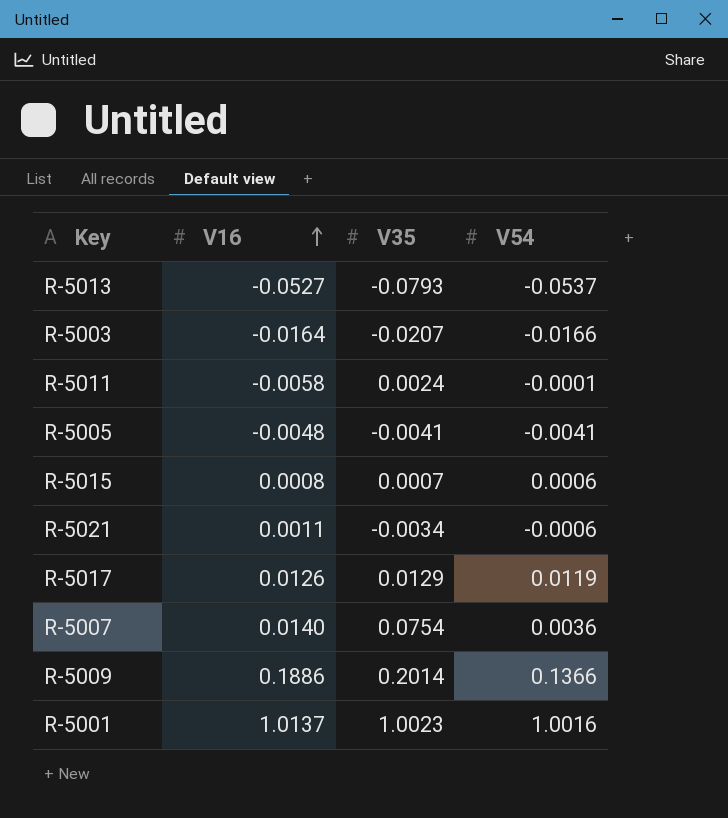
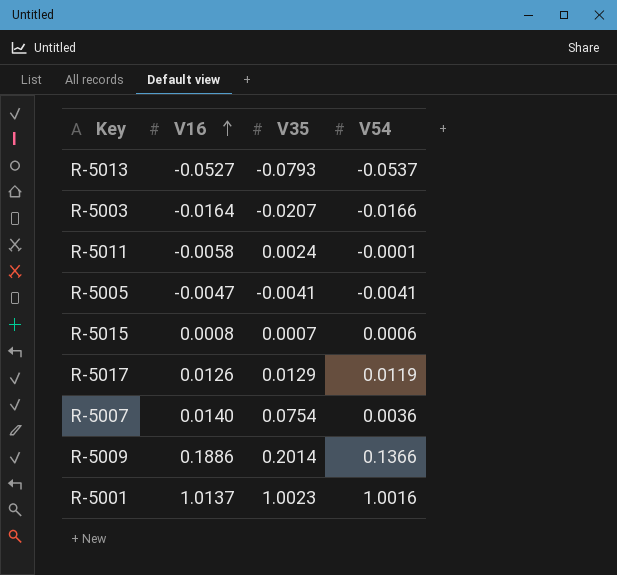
row R-5021: 0.0011 | -0.0034 | -0.0006 -> none
R-5005 | V16: -0.0048 -> -0.0047

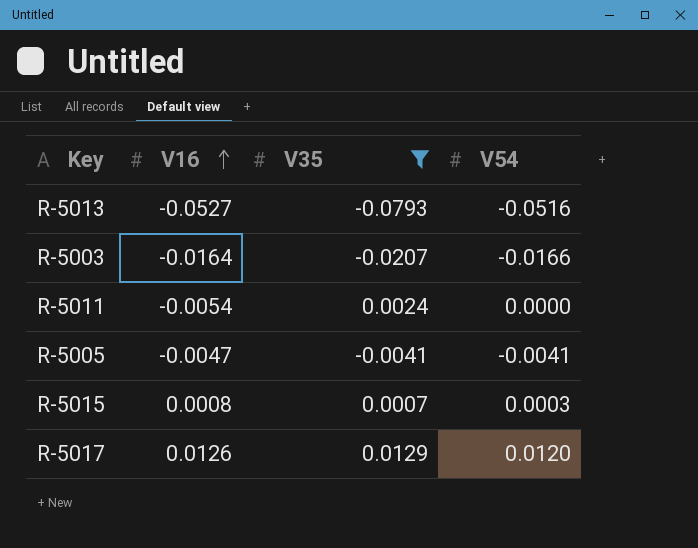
filter: none -> V35 <= 0.0129
R-5013 | V54: -0.0537 -> -0.0516
R-5011 | V16: -0.0058 -> -0.0054
R-5011 | V54: -0.0001 -> 0.0000
R-5015 | V54: 0.0006 -> 0.0003
R-5017 | V54: 0.0119 -> 0.0120

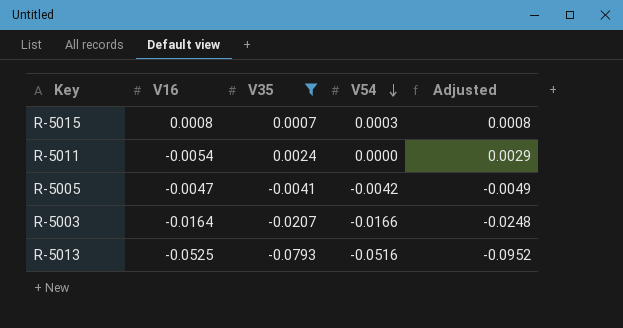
row order: V16 ascending -> V54 descending
column Adjusted | formula: none -> [V35] * 1.2
row R-5017: 0.0126 | 0.0129 | 0.0120 -> none
R-5005 | V54: -0.0041 -> -0.0042
R-5013 | V16: -0.0527 -> -0.0525

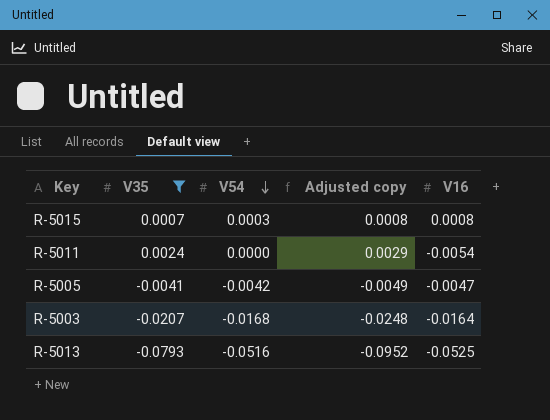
column name: Adjusted -> Adjusted copy
column V16 | position: 2 -> 5
R-5003 | V54: -0.0166 -> -0.0168

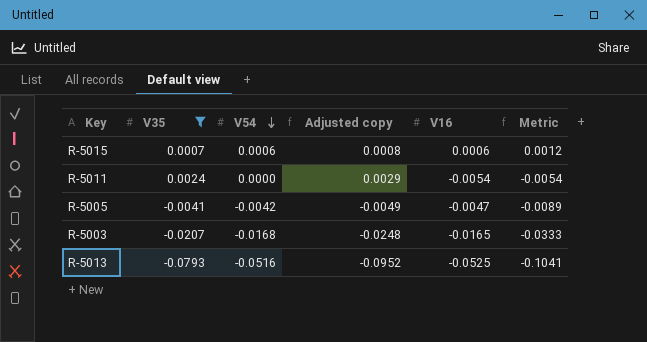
column Metric | formula: none -> [V54] + [V16]
R-5015 | V54: 0.0003 -> 0.0006
R-5015 | V16: 0.0008 -> 0.0006
R-5003 | V16: -0.0164 -> -0.0165

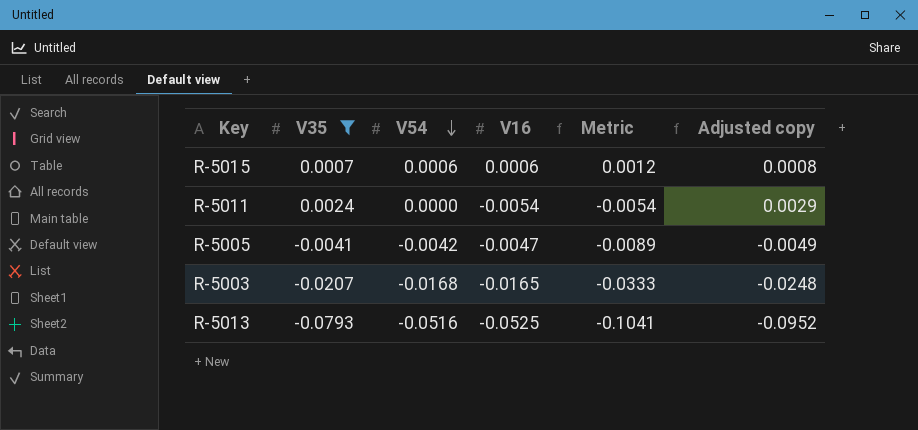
column Adjusted copy | position: 4 -> 6

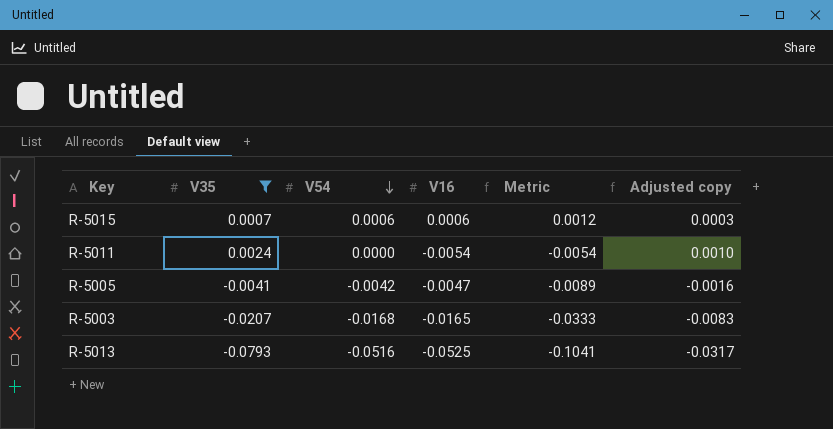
column Adjusted copy | formula: [V35] * 1.2 -> [V35] * 0.4

